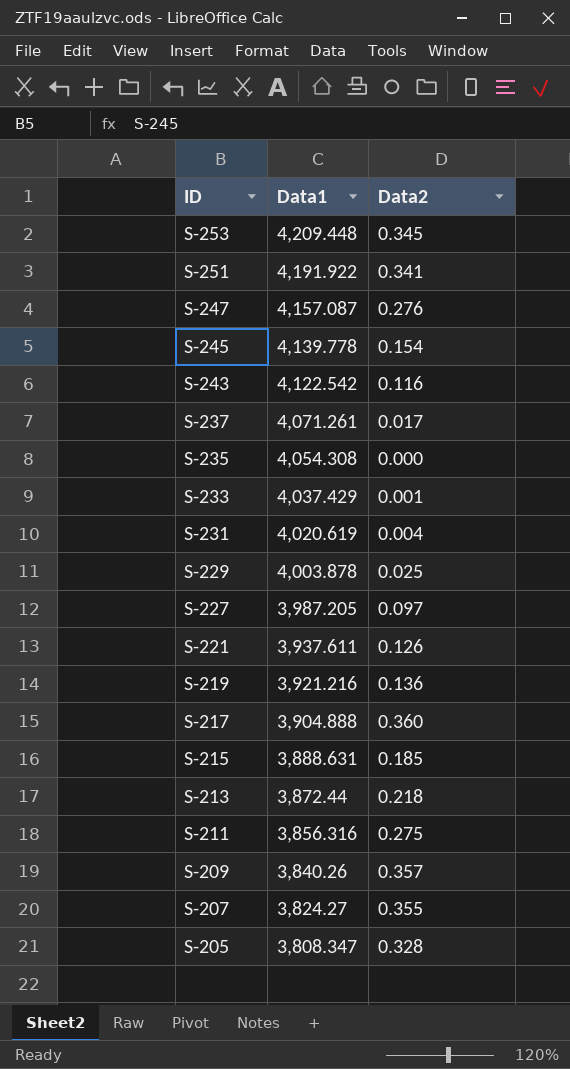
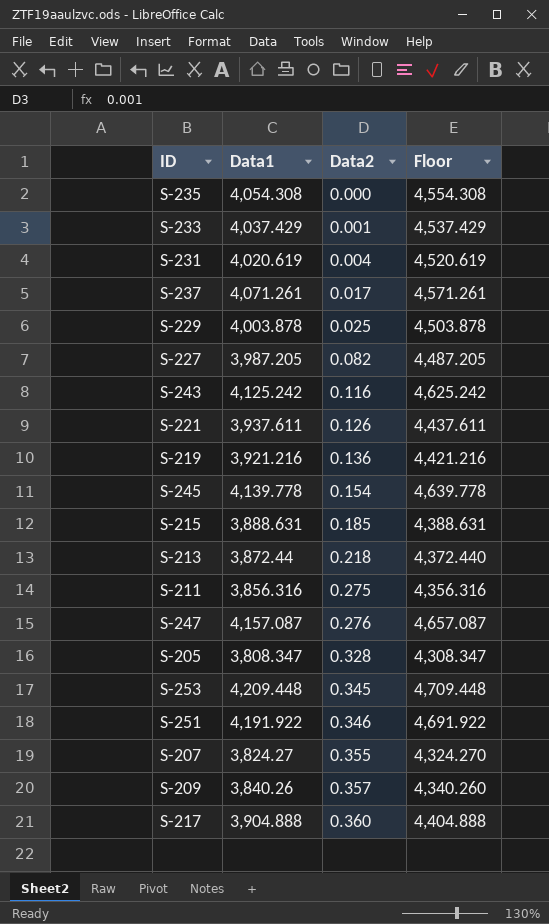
row order: ID descending -> Data2 ascending
column Floor | formula: none -> [Data1] + 500
S-227 | Data2: 0.097 -> 0.082
S-243 | Data1: 4,122.542 -> 4,125.242
S-251 | Data2: 0.341 -> 0.346

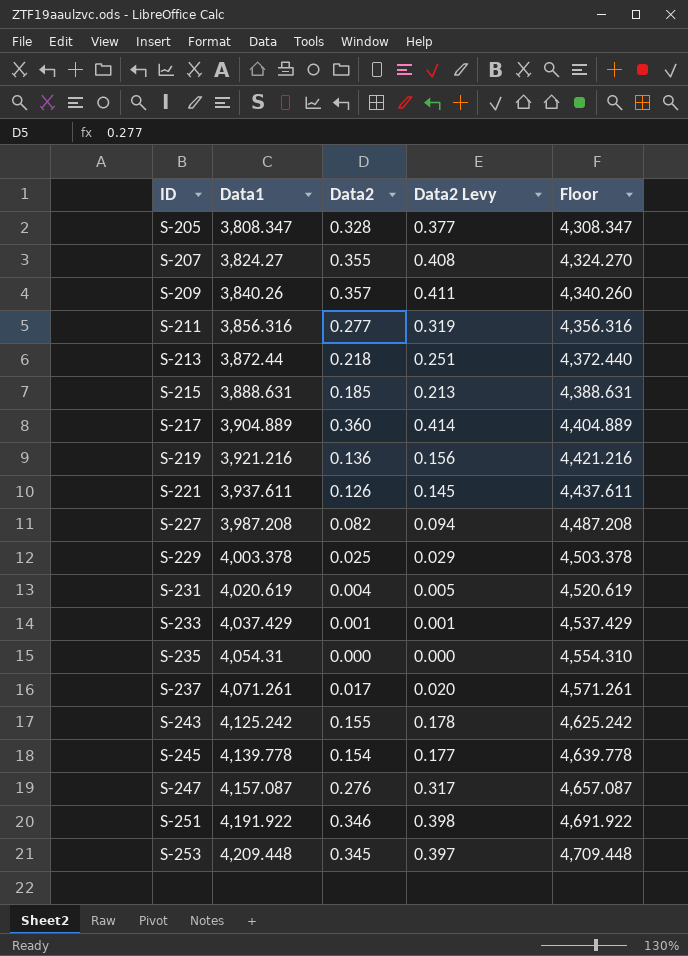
row order: Data2 ascending -> ID ascending
column Data2 Levy | formula: none -> [Data2] * 1.15
S-211 | Data2: 0.275 -> 0.277
S-217 | Data1: 3,904.888 -> 3,904.889
S-217 | Floor: 4,404.888 -> 4,404.889
S-227 | Data1: 3,987.205 -> 3,987.208
S-227 | Floor: 4,487.205 -> 4,487.208
S-229 | Data1: 4,003.878 -> 4,003.378
S-229 | Floor: 4,503.878 -> 4,503.378
S-235 | Data1: 4,054.308 -> 4,054.31
S-235 | Floor: 4,554.308 -> 4,554.310
S-243 | Data2: 0.116 -> 0.155

